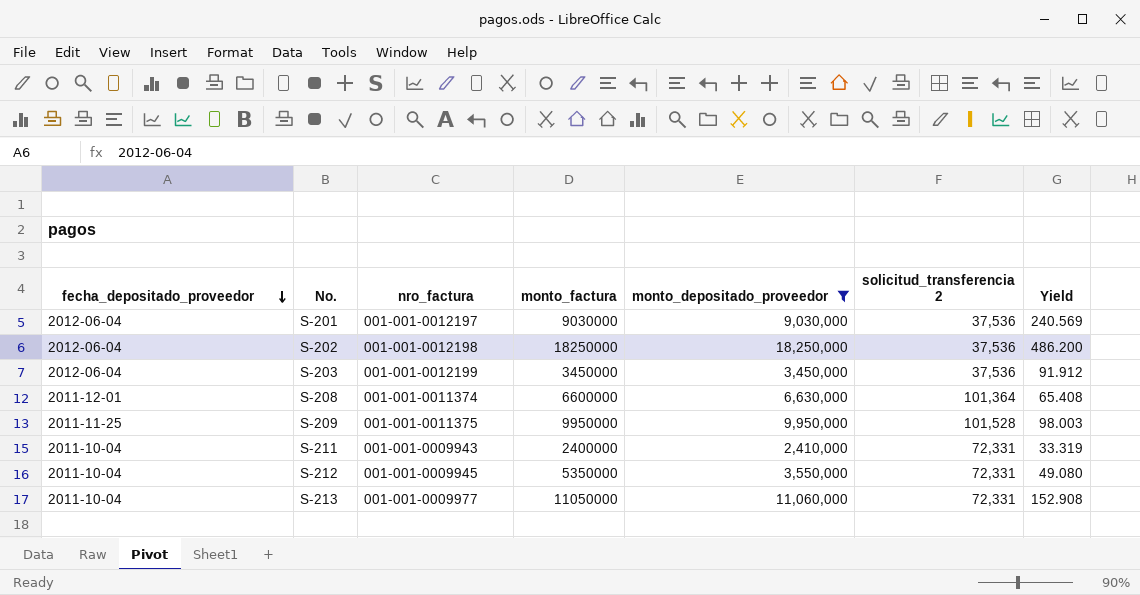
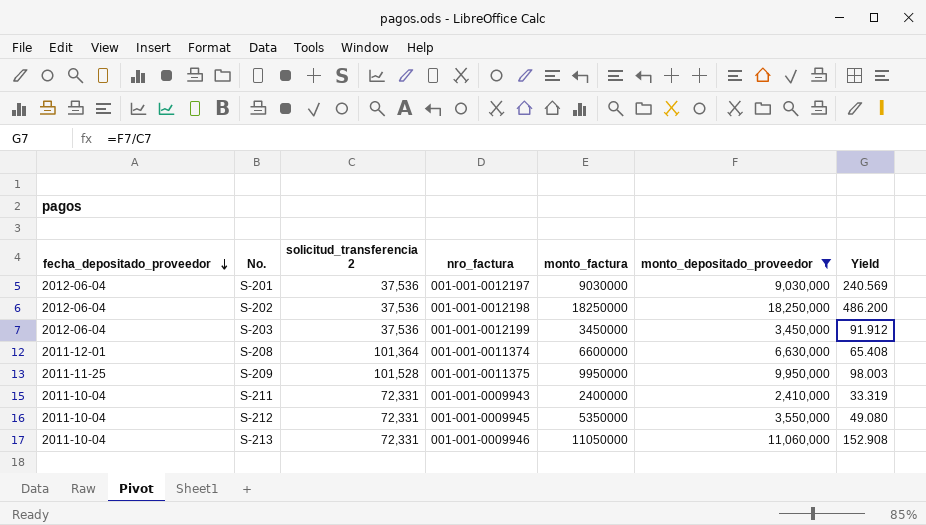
column solicitud_transferencia 2 | position: 6 -> 3
S-213 | nro_factura: 001-001-0009977 -> 001-001-0009946

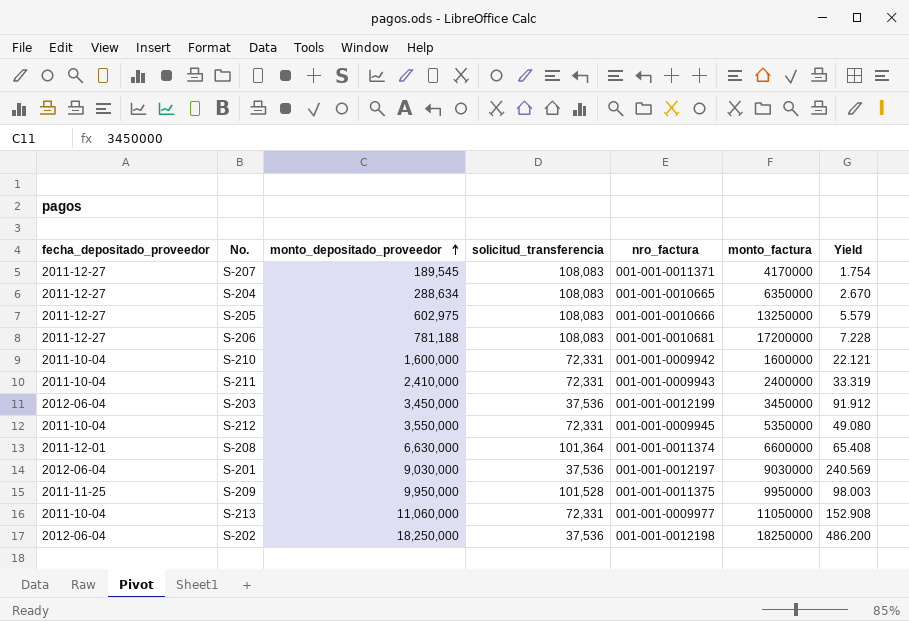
filter: monto_depositado_proveedor >= 2,410,000 -> none
row order: fecha_depositado_proveedor descending -> monto_depositado_proveedor ascending
column monto_depositado_proveedor | position: 6 -> 3
column name: solicitud_transferencia 2 -> solicitud_transferencia
S-213 | nro_factura: 001-001-0009946 -> 001-001-0009977

